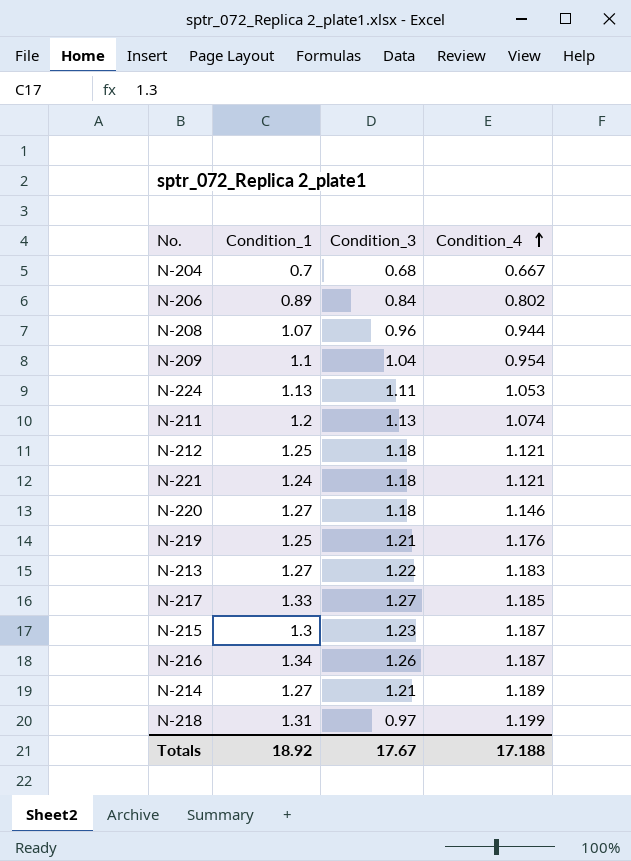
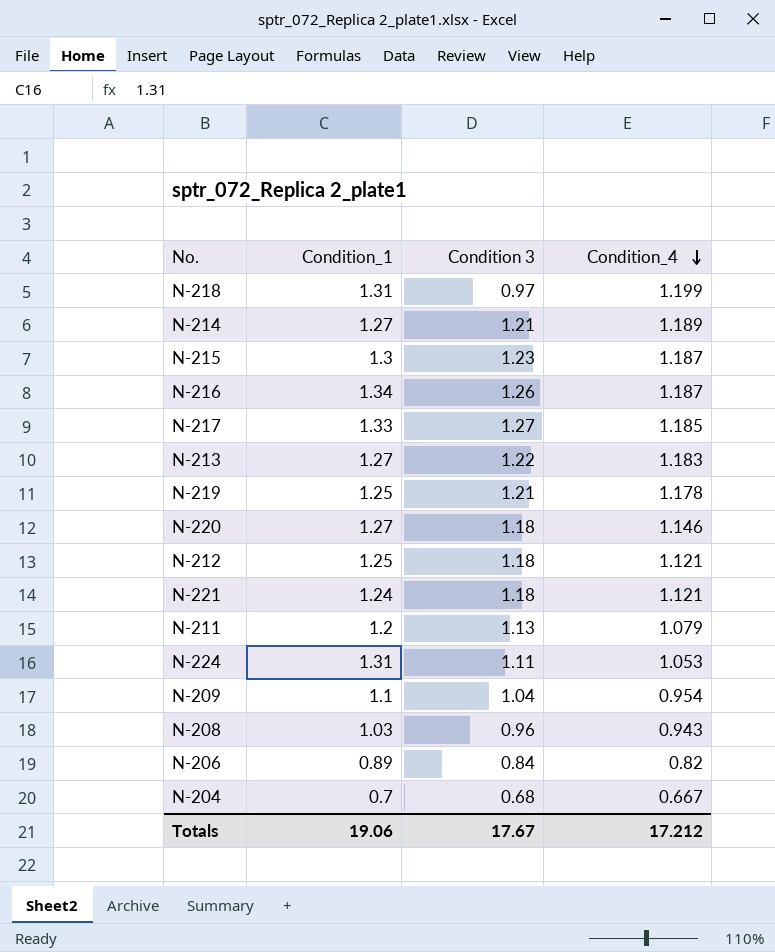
row order: Condition_4 ascending -> Condition_4 descending
column name: Condition_3 -> Condition 3
N-219 | Condition_4: 1.176 -> 1.178
N-211 | Condition_4: 1.074 -> 1.079
N-224 | Condition_1: 1.13 -> 1.31
N-208 | Condition_1: 1.07 -> 1.03
N-208 | Condition_4: 0.944 -> 0.943
N-206 | Condition_4: 0.802 -> 0.82
Totals | Condition_1: 18.92 -> 19.06
Totals | Condition_4: 17.188 -> 17.212

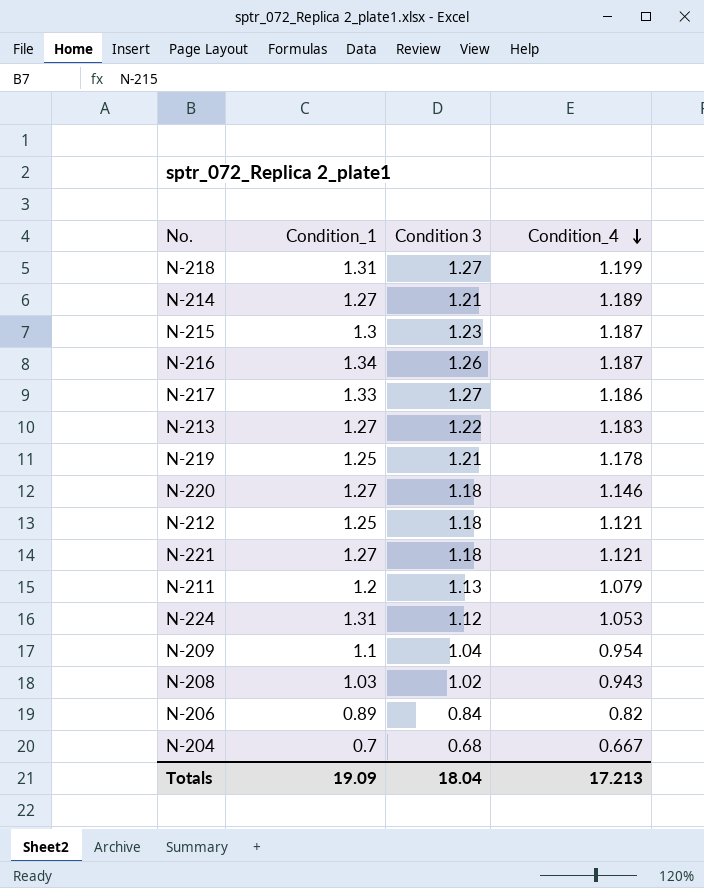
N-218 | Condition 3: 0.97 -> 1.27
N-217 | Condition_4: 1.185 -> 1.186
N-221 | Condition_1: 1.24 -> 1.27
N-224 | Condition 3: 1.11 -> 1.12
N-208 | Condition 3: 0.96 -> 1.02
Totals | Condition_1: 19.06 -> 19.09
Totals | Condition 3: 17.67 -> 18.04
Totals | Condition_4: 17.212 -> 17.213

